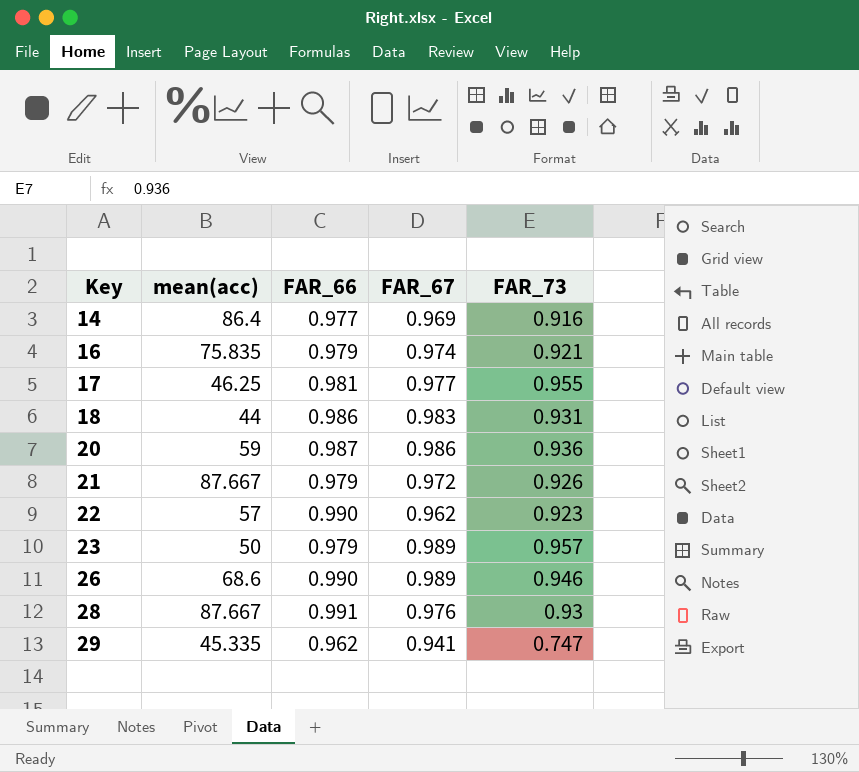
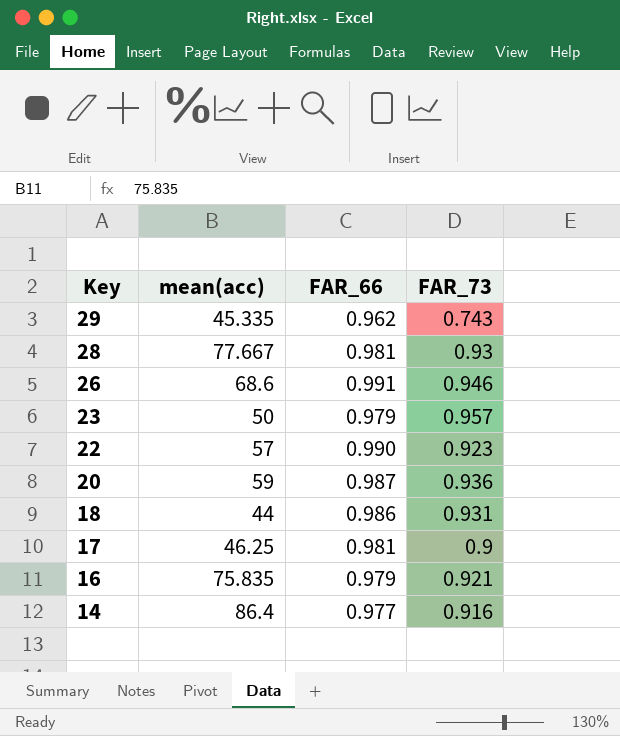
row order: Key ascending -> Key descending
column FAR_67 | position: 4 -> none
row 21: 87.667 | 0.979 | 0.972 | 0.926 -> none
29 | FAR_73: 0.747 -> 0.743
28 | mean(acc): 87.667 -> 77.667
28 | FAR_66: 0.991 -> 0.981
26 | FAR_66: 0.990 -> 0.991
17 | FAR_73: 0.955 -> 0.9

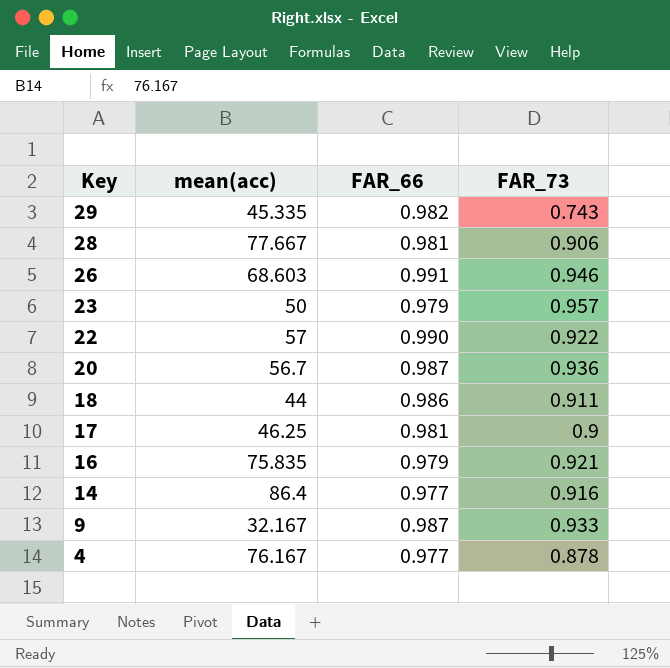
29 | FAR_66: 0.962 -> 0.982
28 | FAR_73: 0.93 -> 0.906
26 | mean(acc): 68.6 -> 68.603
22 | FAR_73: 0.923 -> 0.922
20 | mean(acc): 59 -> 56.7
18 | FAR_73: 0.931 -> 0.911
row 9: none -> 32.167 | 0.987 | 0.933
row 4: none -> 76.167 | 0.977 | 0.878

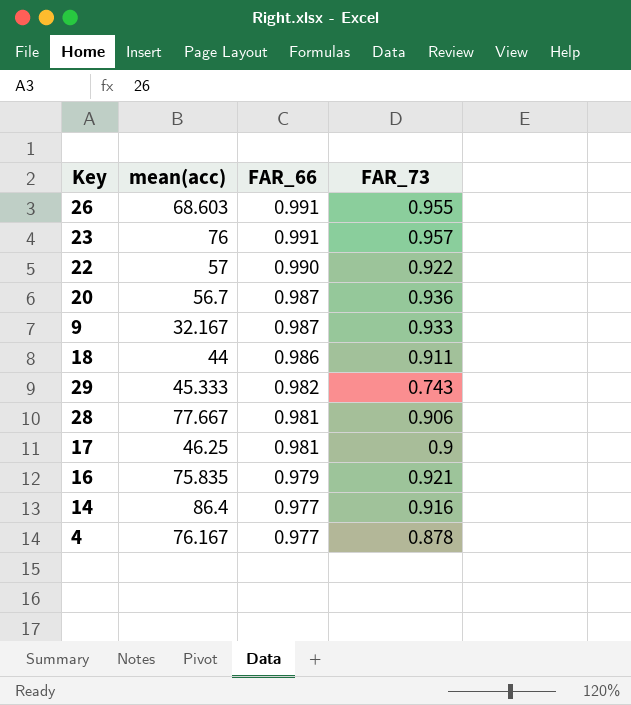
row order: Key descending -> FAR_66 descending
26 | FAR_73: 0.946 -> 0.955
23 | mean(acc): 50 -> 76
23 | FAR_66: 0.979 -> 0.991
29 | mean(acc): 45.335 -> 45.333

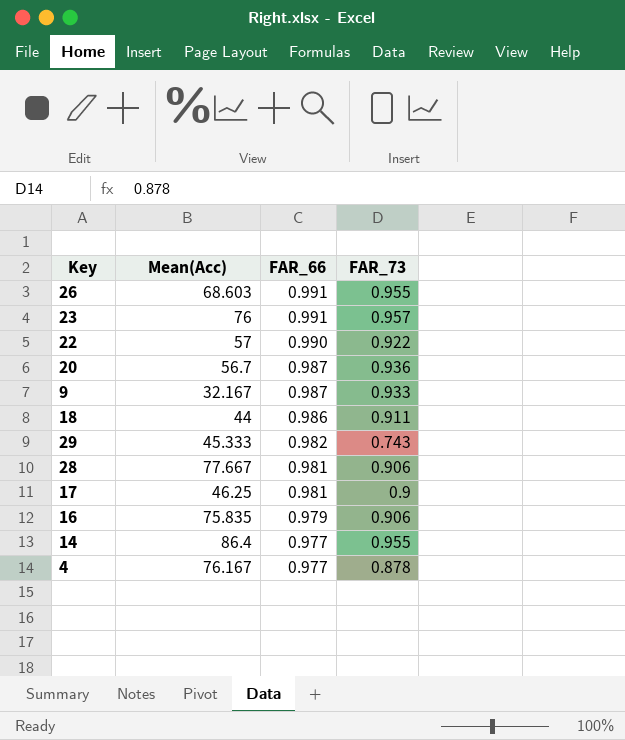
column name: mean(acc) -> Mean(Acc)
16 | FAR_73: 0.921 -> 0.906
14 | FAR_73: 0.916 -> 0.955

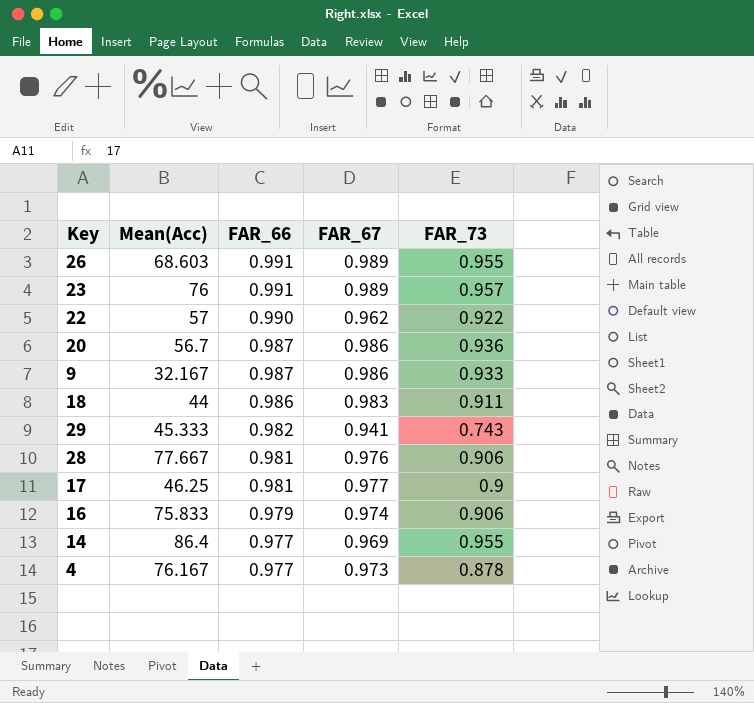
column FAR_67 | position: none -> 4
16 | Mean(Acc): 75.835 -> 75.833

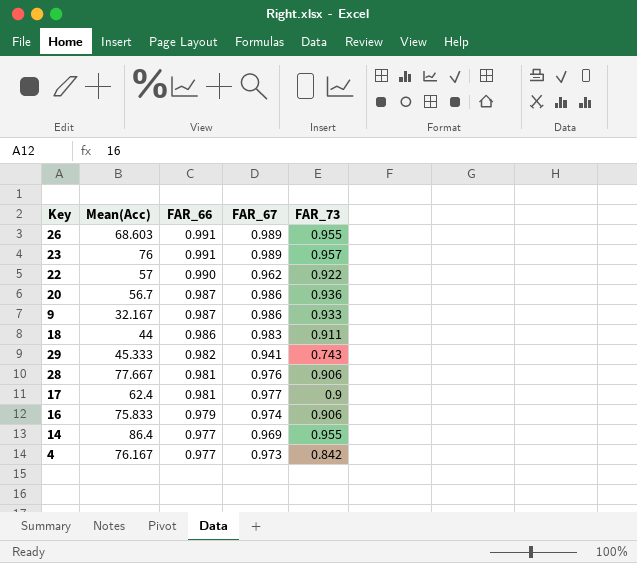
17 | Mean(Acc): 46.25 -> 62.4
4 | FAR_73: 0.878 -> 0.842

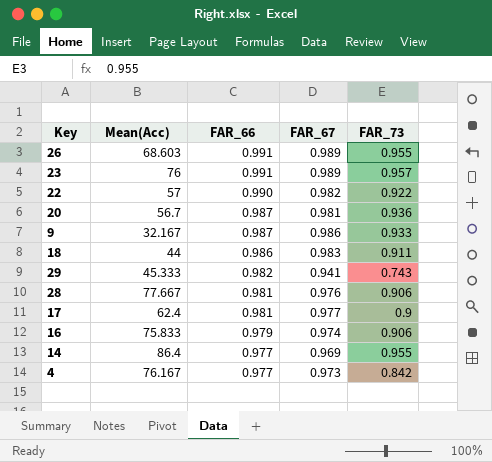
22 | FAR_67: 0.962 -> 0.982
20 | FAR_67: 0.986 -> 0.981

